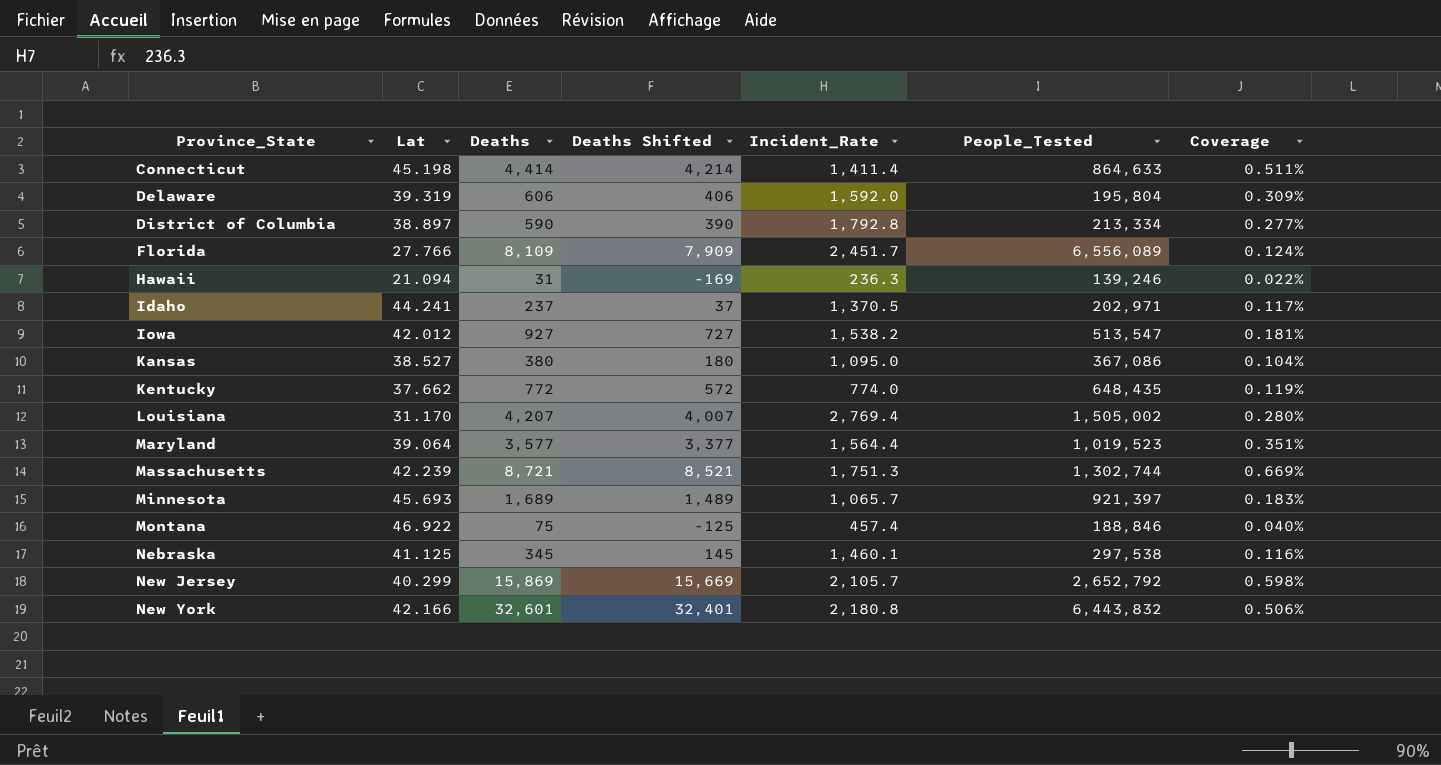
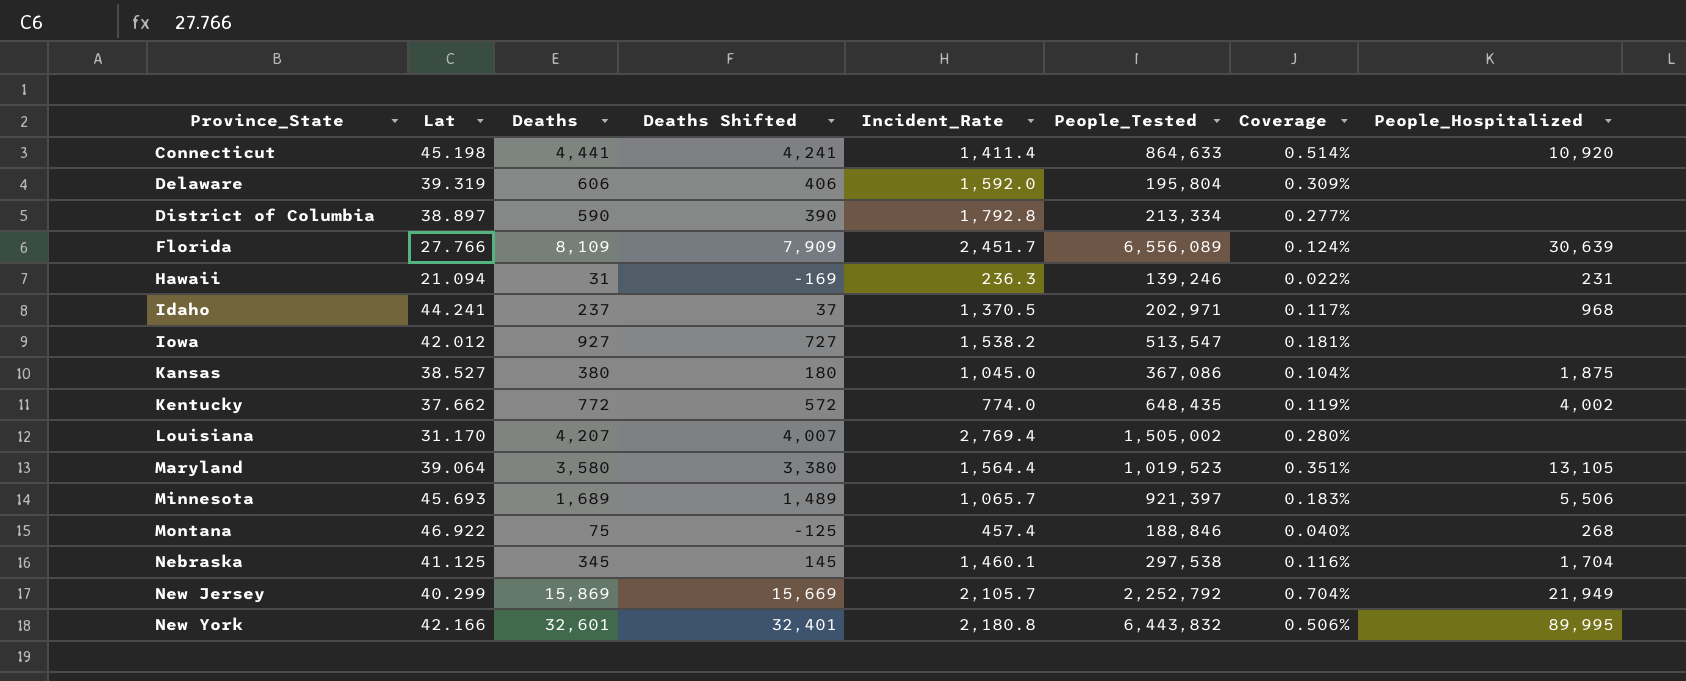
column People_Hospitalized | position: none -> 8
row Massachusetts: 42.239 | 8,721 | 8,521 | 1,751.3 | 1,302,744 | 0.669% -> none
Connecticut | Deaths: 4,414 -> 4,441
Connecticut | Deaths Shifted: 4,214 -> 4,241
Connecticut | Coverage: 0.511% -> 0.514%
Kansas | Incident_Rate: 1,095.0 -> 1,045.0
Maryland | Deaths: 3,577 -> 3,580
Maryland | Deaths Shifted: 3,377 -> 3,380
New Jersey | People_Tested: 2,652,792 -> 2,252,792
New Jersey | Coverage: 0.598% -> 0.704%

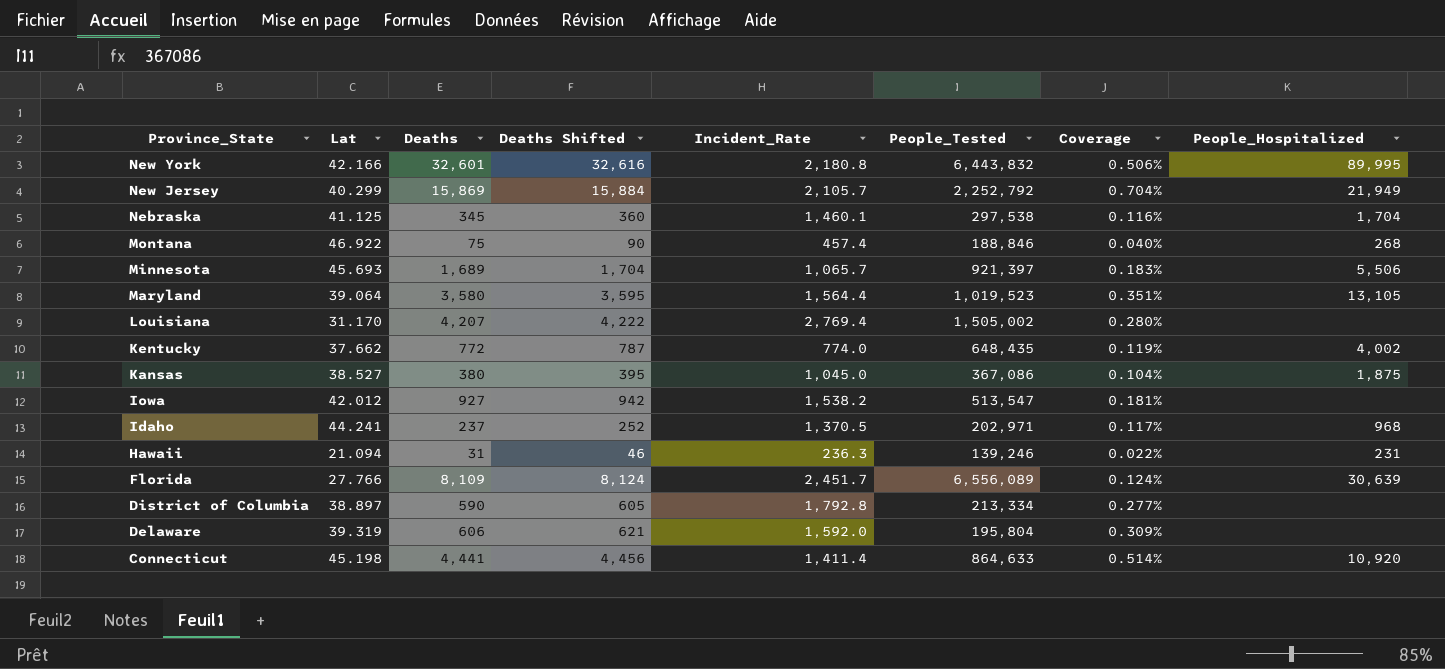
row order: Province_State ascending -> Province_State descending
column Deaths Shifted | formula: [Deaths] - 200 -> [Deaths] + 15

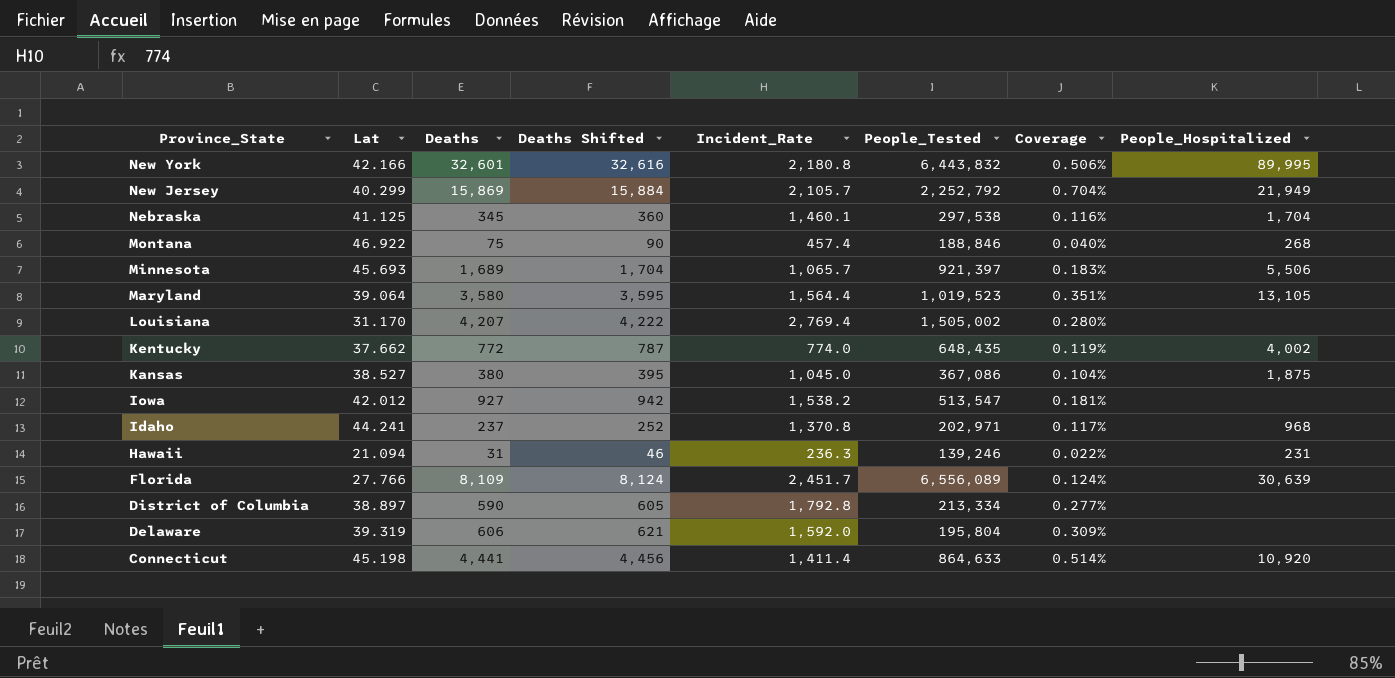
Idaho | Incident_Rate: 1,370.5 -> 1,370.8

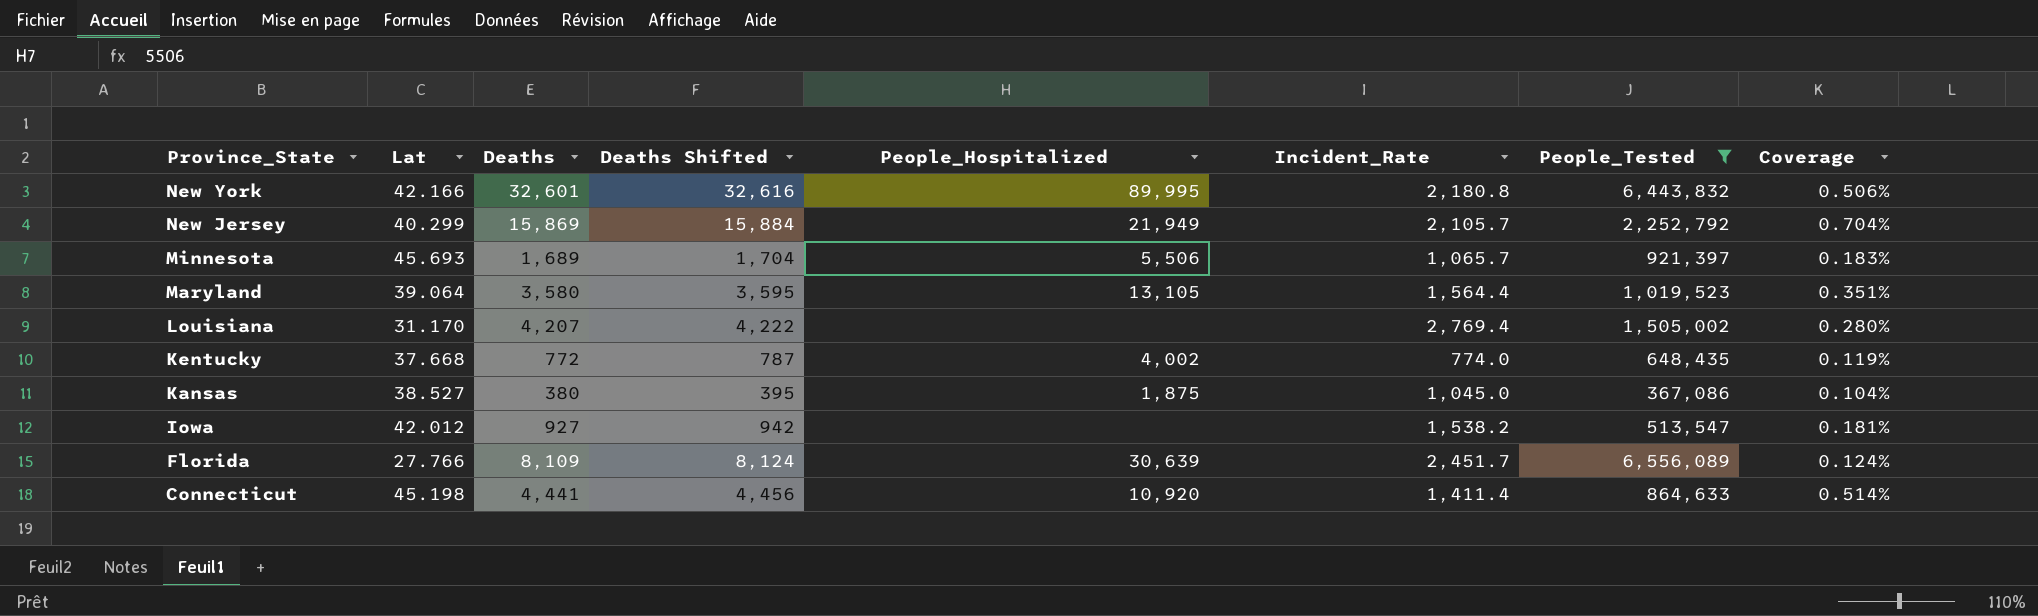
filter: none -> People_Tested >= 367,086
column People_Hospitalized | position: 8 -> 5
Kentucky | Lat: 37.662 -> 37.668

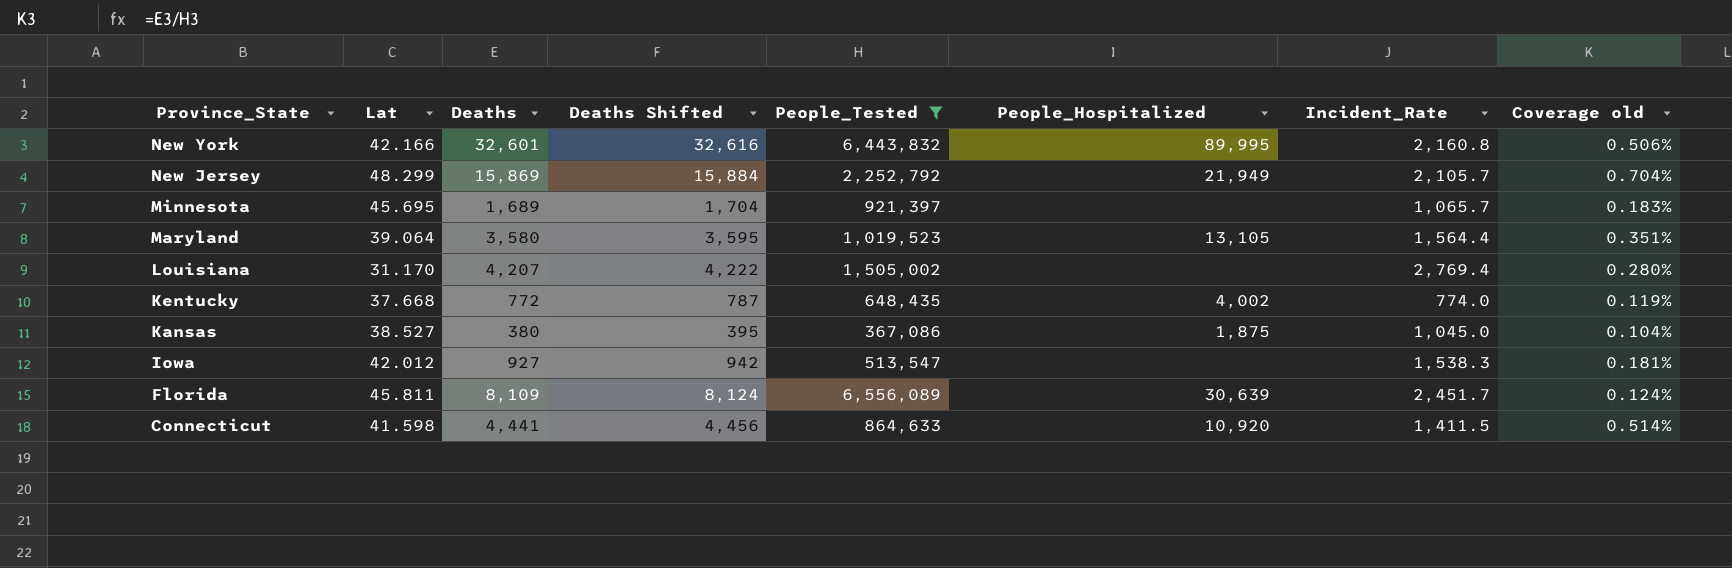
column People_Tested | position: 7 -> 5
column name: Coverage -> Coverage old
New York | Incident_Rate: 2,180.8 -> 2,160.8
New Jersey | Lat: 40.299 -> 48.299
Minnesota | Lat: 45.693 -> 45.695
Minnesota | People_Hospitalized: 5,506 -> none
Iowa | Incident_Rate: 1,538.2 -> 1,538.3
Florida | Lat: 27.766 -> 45.811
Connecticut | Lat: 45.198 -> 41.598
Connecticut | Incident_Rate: 1,411.4 -> 1,411.5

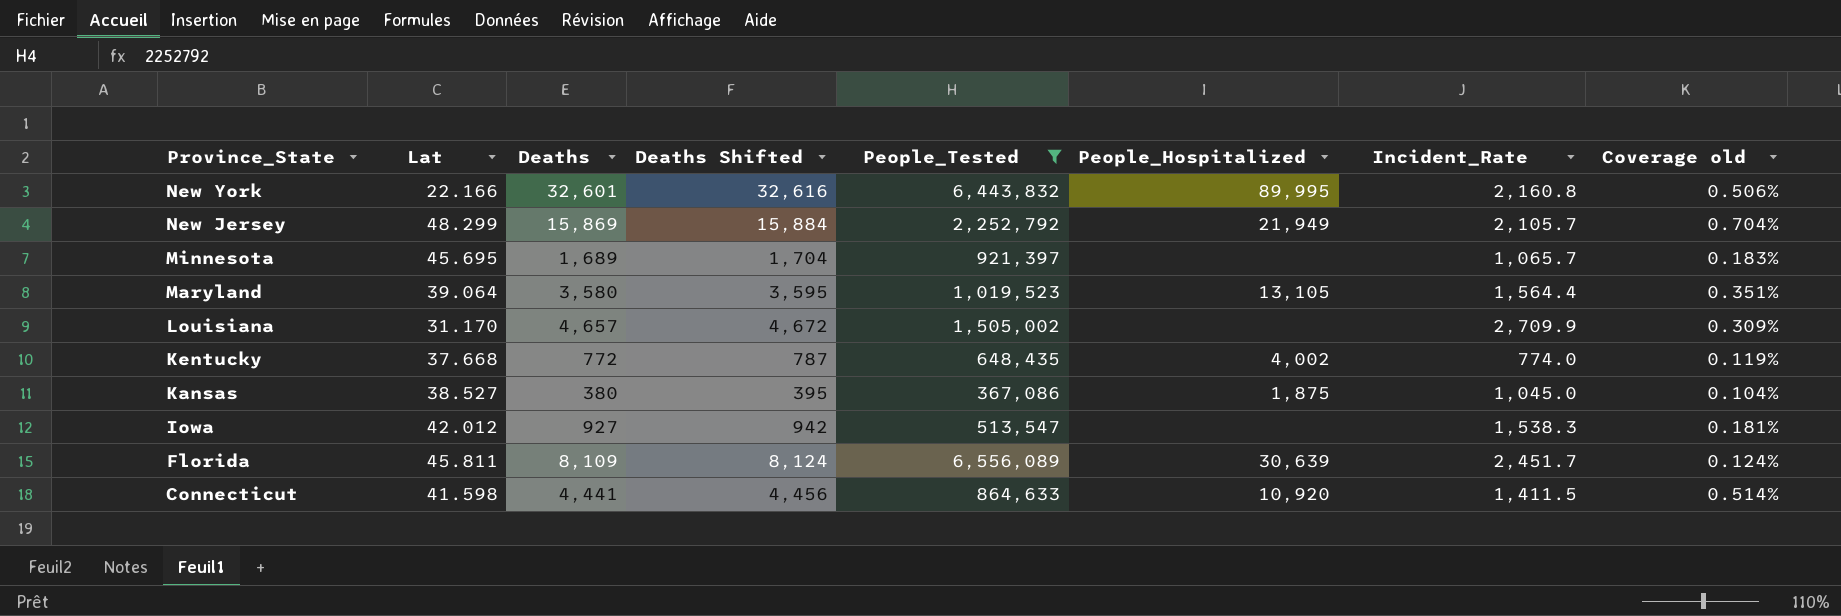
New York | Lat: 42.166 -> 22.166
Louisiana | Deaths: 4,207 -> 4,657
Louisiana | Deaths Shifted: 4,222 -> 4,672
Louisiana | Incident_Rate: 2,769.4 -> 2,709.9
Louisiana | Coverage old: 0.280% -> 0.309%

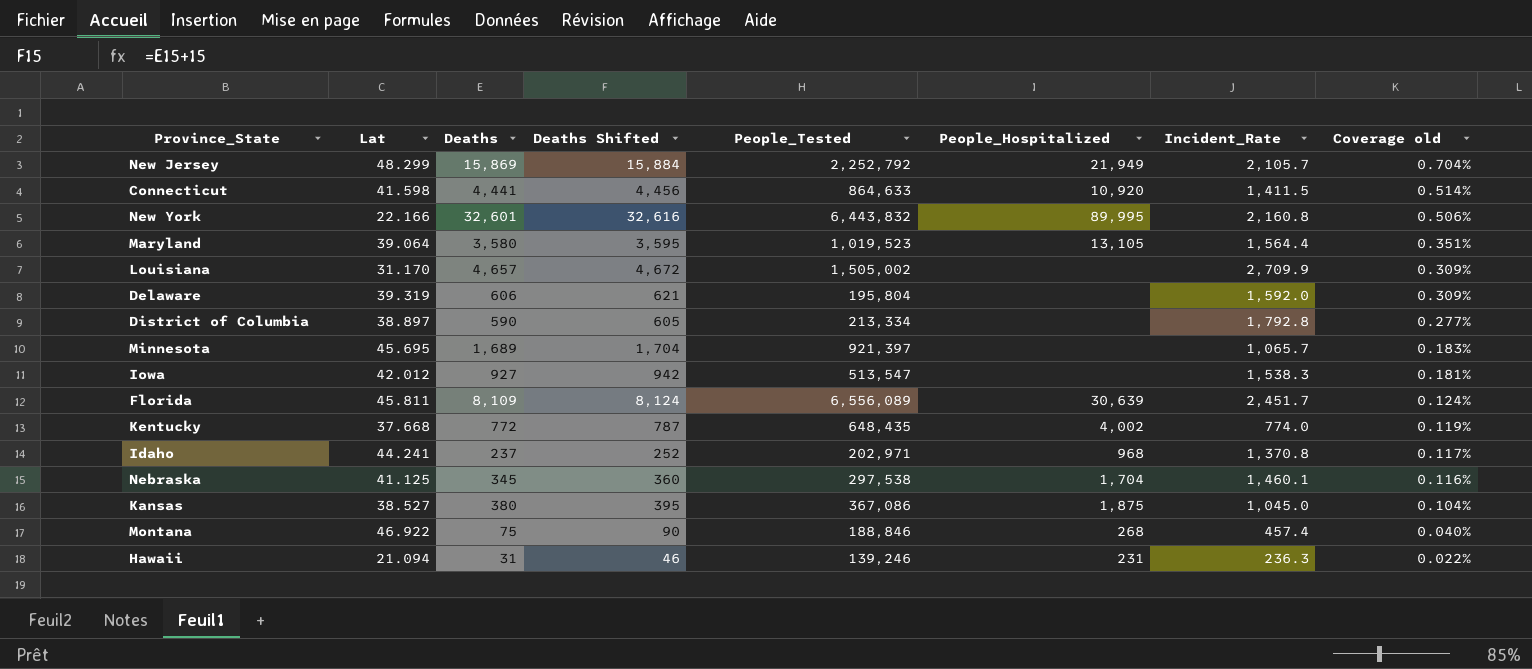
filter: People_Tested >= 367,086 -> none
row order: Province_State descending -> Coverage old descending

